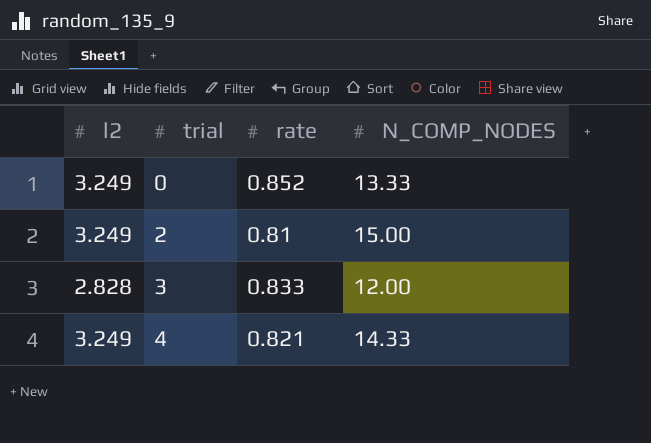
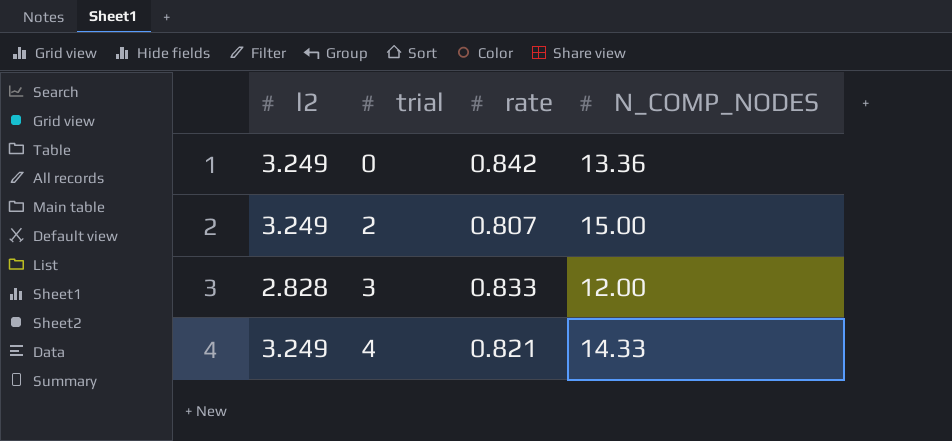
0 | rate: 0.852 -> 0.842
0 | N_COMP_NODES: 13.33 -> 13.36
2 | rate: 0.81 -> 0.807

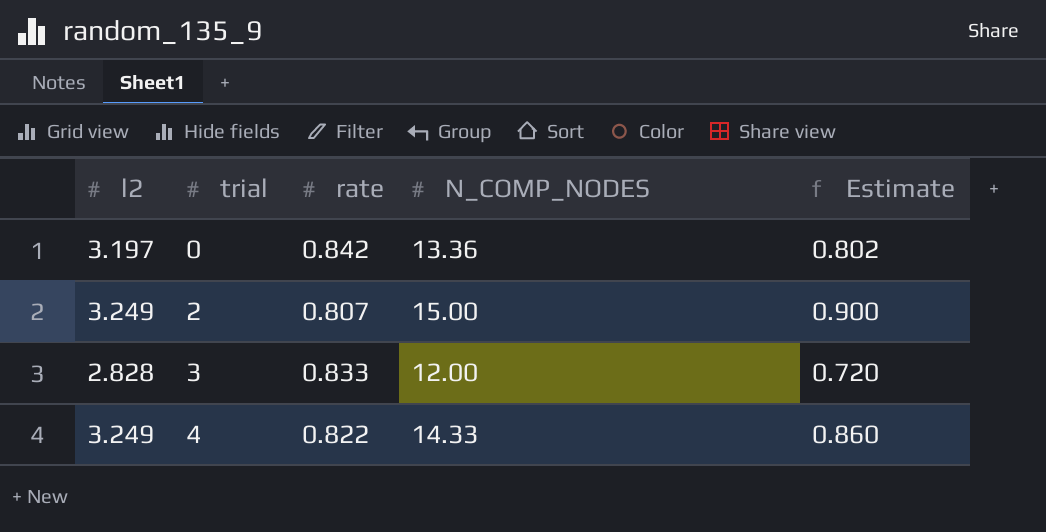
column Estimate | formula: none -> [N_COMP_NODES] * 0.06
0 | l2: 3.249 -> 3.197
4 | rate: 0.821 -> 0.822

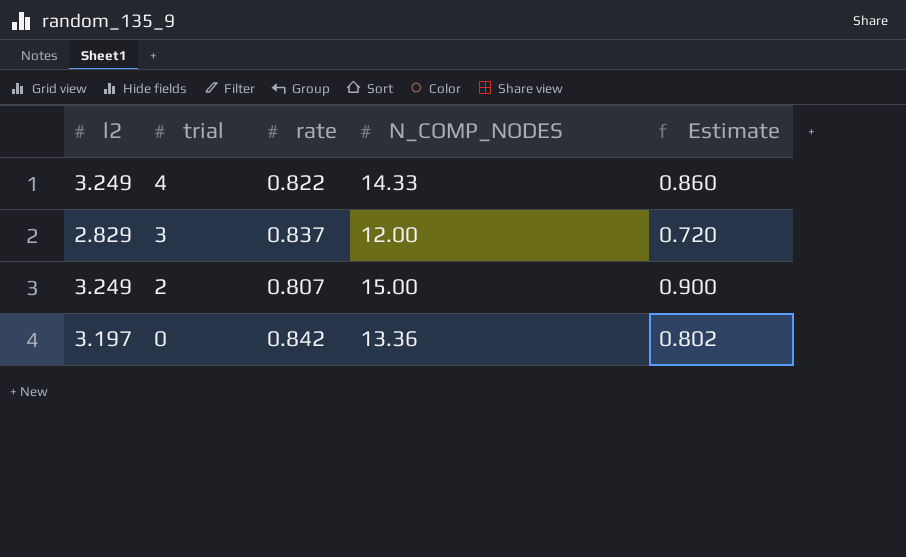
row order: trial ascending -> trial descending
3 | l2: 2.828 -> 2.829
3 | rate: 0.833 -> 0.837

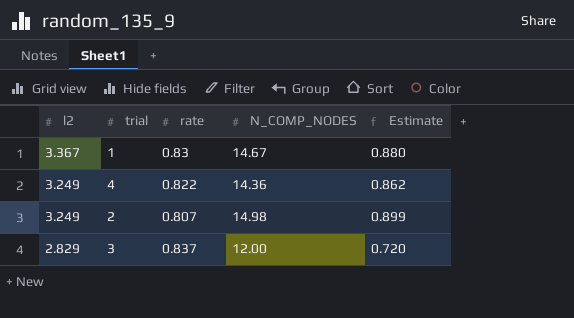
row order: trial descending -> l2 descending
row 0: 3.197 | 0.842 | 13.36 | 0.802 -> none
row 1: none -> 3.367 | 0.83 | 14.67 | 0.880
4 | N_COMP_NODES: 14.33 -> 14.36
4 | Estimate: 0.860 -> 0.862
2 | N_COMP_NODES: 15.00 -> 14.98
2 | Estimate: 0.900 -> 0.899

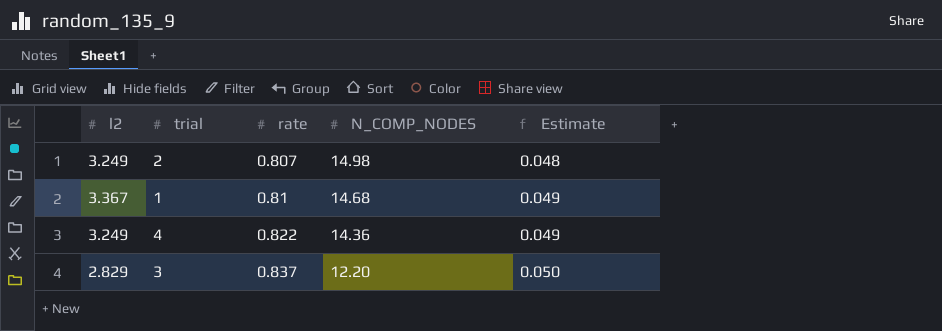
row order: l2 descending -> rate ascending
column Estimate | formula: [N_COMP_NODES] * 0.06 -> [rate] * 0.06
1 | rate: 0.83 -> 0.81
1 | N_COMP_NODES: 14.67 -> 14.68
3 | N_COMP_NODES: 12.00 -> 12.20

